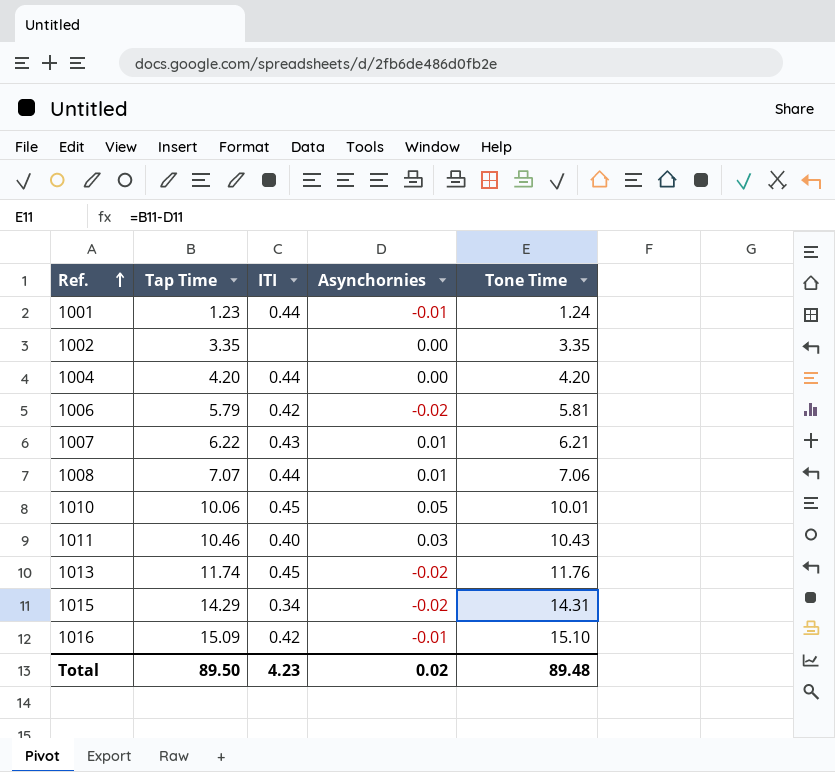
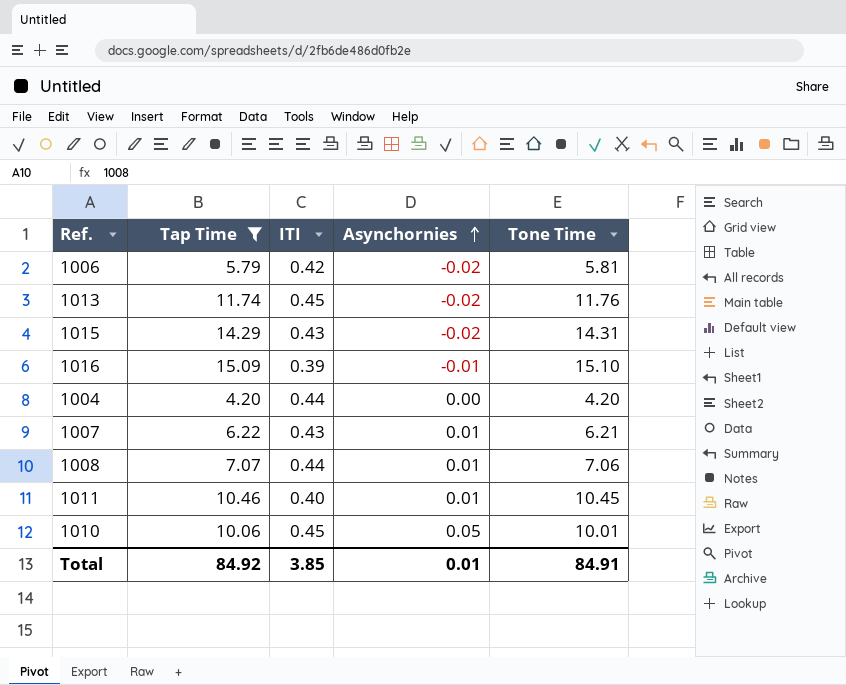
filter: none -> Tap Time >= 4.20
row order: Ref. ascending -> Asynchornies ascending
1015 | ITI: 0.34 -> 0.43
1016 | ITI: 0.42 -> 0.39
1011 | Asynchornies: 0.03 -> 0.01
1011 | Tone Time: 10.43 -> 10.45
Total | Tap Time: 89.50 -> 84.92
Total | ITI: 4.23 -> 3.85
Total | Asynchornies: 0.02 -> 0.01
Total | Tone Time: 89.48 -> 84.91

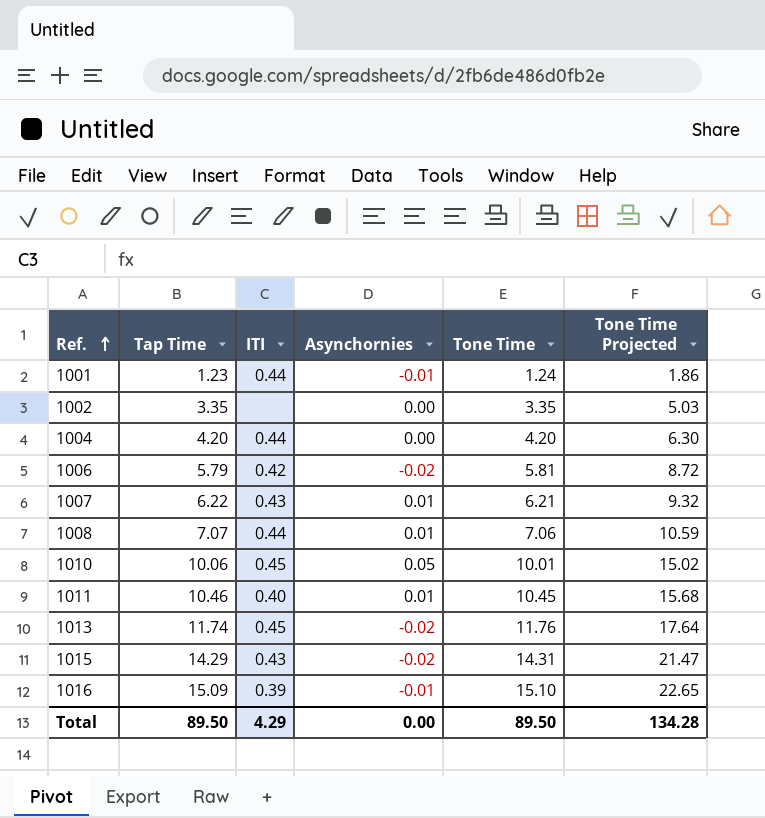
filter: Tap Time >= 4.20 -> none
row order: Asynchornies ascending -> Ref. ascending
column Tone Time Projected | formula: none -> [Tone Time] * 1.5
Total | Tap Time: 84.92 -> 89.50
Total | ITI: 3.85 -> 4.29
Total | Asynchornies: 0.01 -> 0.00
Total | Tone Time: 84.91 -> 89.50

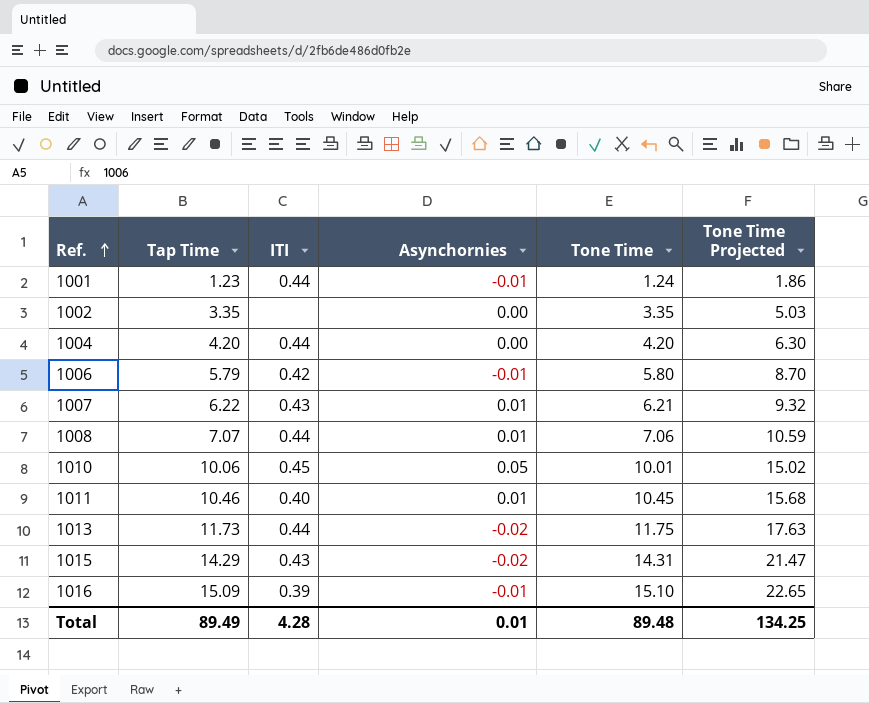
1006 | Asynchornies: -0.02 -> -0.01
1006 | Tone Time: 5.81 -> 5.80
1006 | Tone Time Projected: 8.72 -> 8.70
1013 | Tap Time: 11.74 -> 11.73
1013 | ITI: 0.45 -> 0.44
1013 | Tone Time: 11.76 -> 11.75
1013 | Tone Time Projected: 17.64 -> 17.63
Total | Tap Time: 89.50 -> 89.49
Total | ITI: 4.29 -> 4.28
Total | Asynchornies: 0.00 -> 0.01
Total | Tone Time: 89.50 -> 89.48
Total | Tone Time Projected: 134.28 -> 134.25

